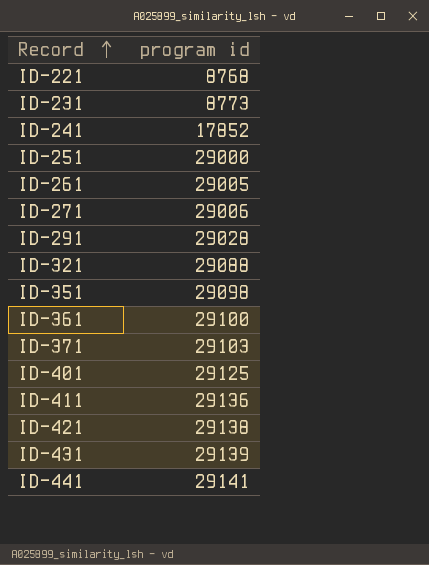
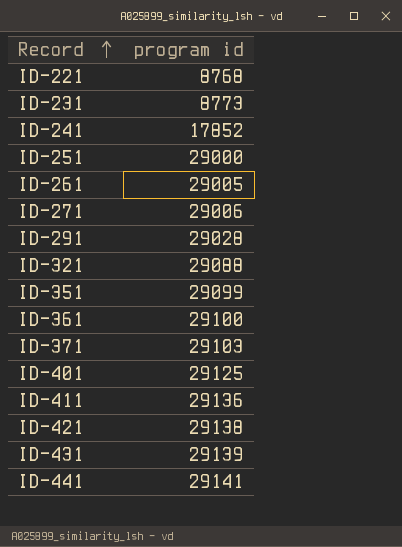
ID-351 | program id: 29098 -> 29099

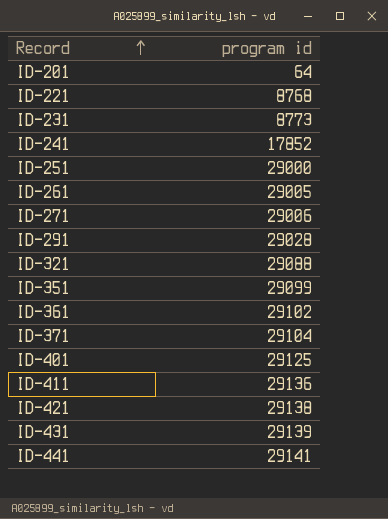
row ID-201: none -> 64
ID-361 | program id: 29100 -> 29102
ID-371 | program id: 29103 -> 29104

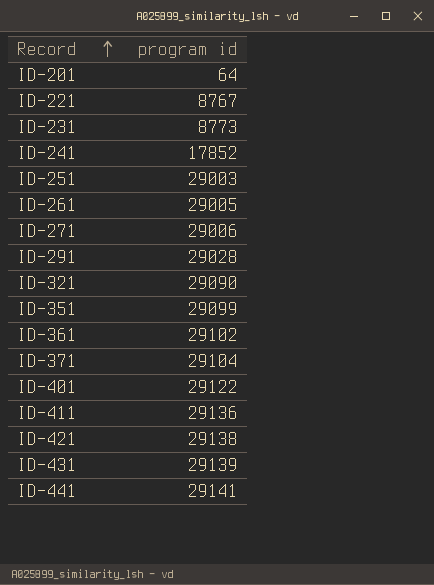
ID-221 | program id: 8768 -> 8767
ID-251 | program id: 29000 -> 29003
ID-321 | program id: 29088 -> 29090
ID-401 | program id: 29125 -> 29122

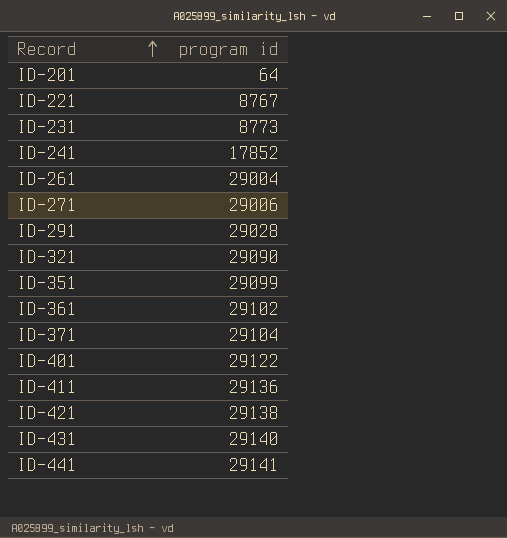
row ID-251: 29003 -> none
ID-261 | program id: 29005 -> 29004
ID-431 | program id: 29139 -> 29140

